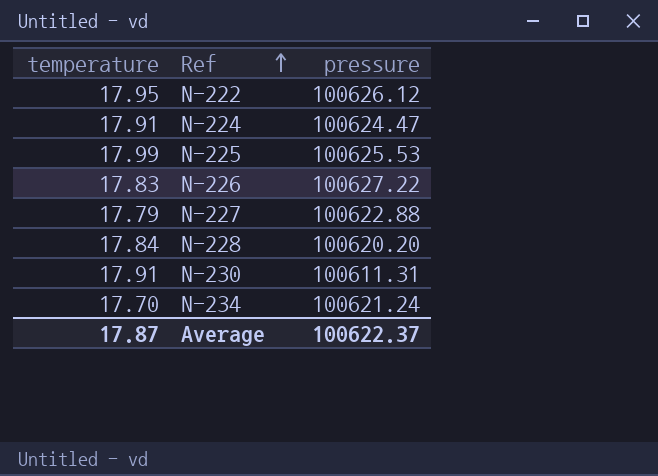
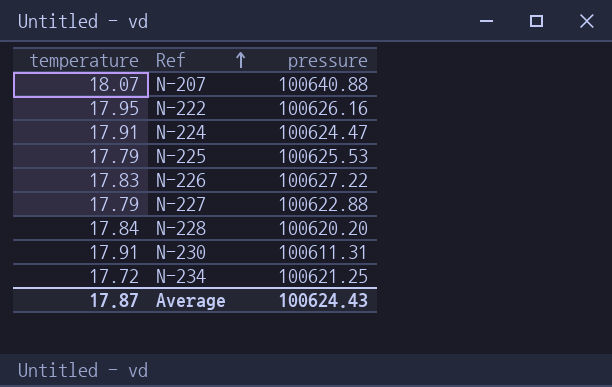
row N-207: none -> 18.07 | 100640.88
N-222 | pressure: 100626.12 -> 100626.16
N-225 | temperature: 17.99 -> 17.79
N-234 | temperature: 17.70 -> 17.72
N-234 | pressure: 100621.24 -> 100621.25
Average | pressure: 100622.37 -> 100624.43

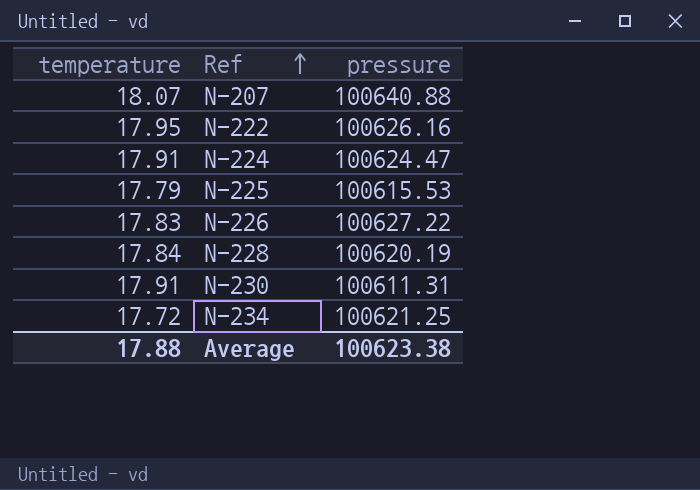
row N-227: 17.79 | 100622.88 -> none
N-225 | pressure: 100625.53 -> 100615.53
N-228 | pressure: 100620.20 -> 100620.19
Average | temperature: 17.87 -> 17.88
Average | pressure: 100624.43 -> 100623.38

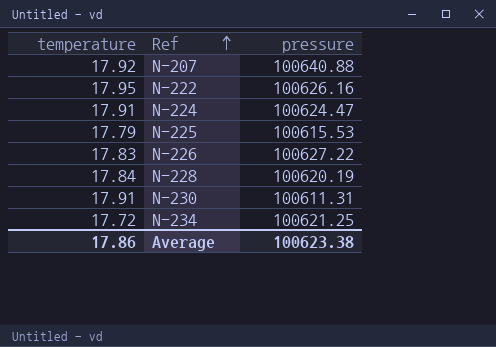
N-207 | temperature: 18.07 -> 17.92
Average | temperature: 17.88 -> 17.86

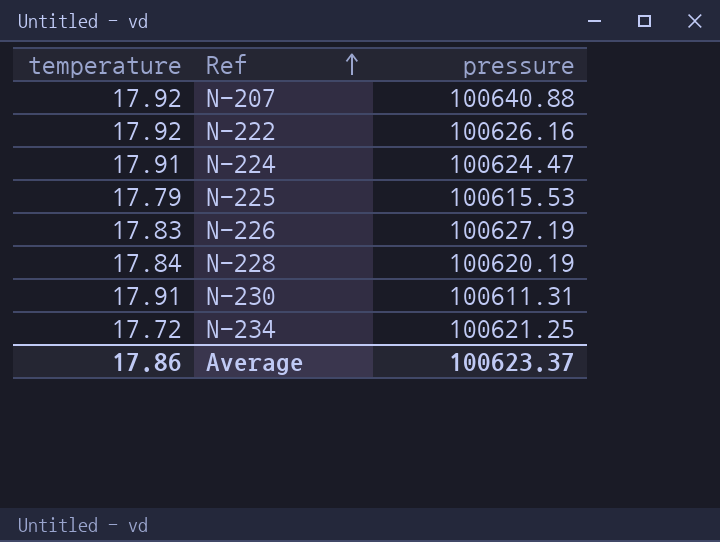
N-222 | temperature: 17.95 -> 17.92
N-226 | pressure: 100627.22 -> 100627.19
Average | pressure: 100623.38 -> 100623.37

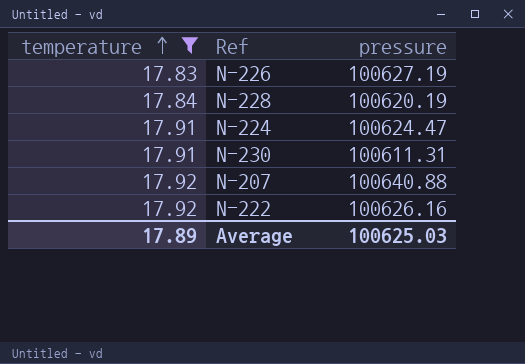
filter: none -> temperature >= 17.83
row order: Ref ascending -> temperature ascending
Average | temperature: 17.86 -> 17.89
Average | pressure: 100623.37 -> 100625.03

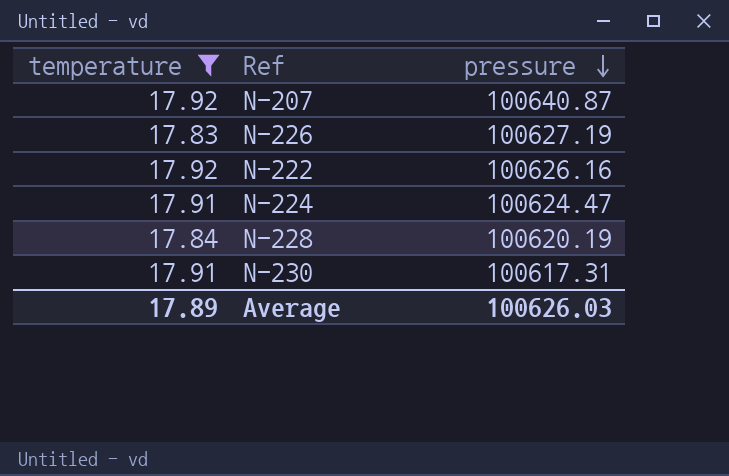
row order: temperature ascending -> pressure descending
N-207 | pressure: 100640.88 -> 100640.87
N-230 | pressure: 100611.31 -> 100617.31
Average | pressure: 100625.03 -> 100626.03

